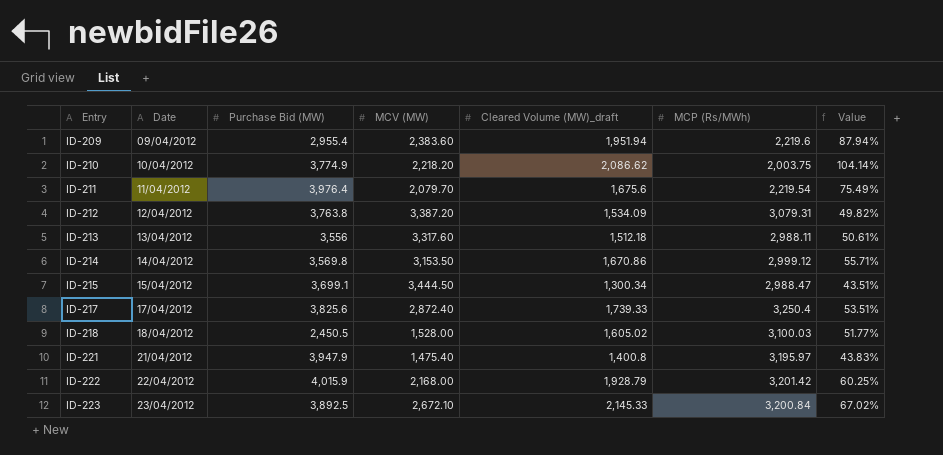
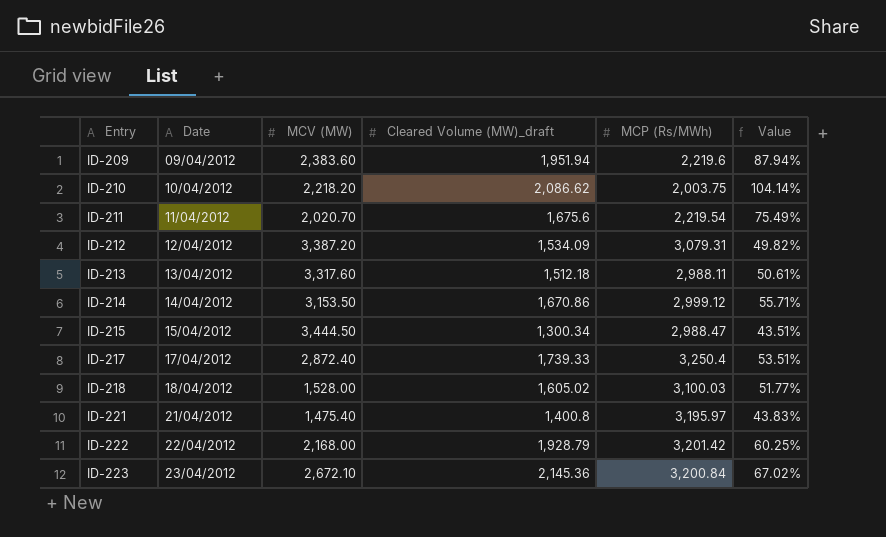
column Purchase Bid (MW) | position: 3 -> none
ID-211 | MCV (MW): 2,079.70 -> 2,020.70
ID-223 | Cleared Volume (MW)_draft: 2,145.33 -> 2,145.36

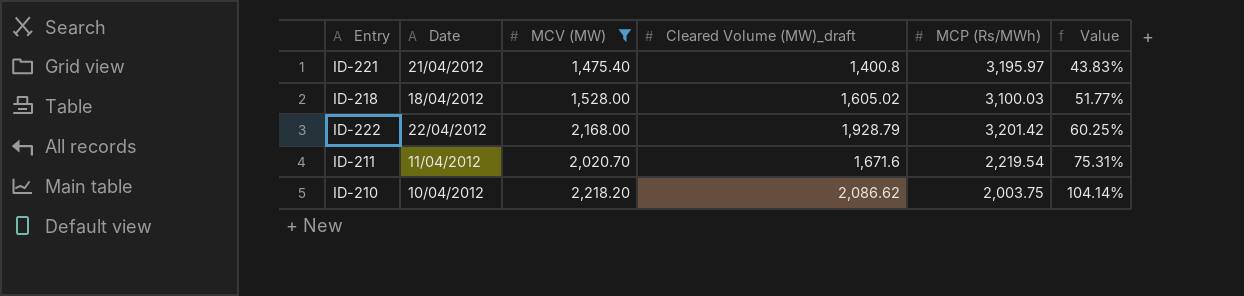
filter: none -> MCV (MW) <= 2,218.20
row order: Entry ascending -> Value ascending
ID-211 | Cleared Volume (MW)_draft: 1,675.6 -> 1,671.6
ID-211 | Value: 75.49% -> 75.31%

